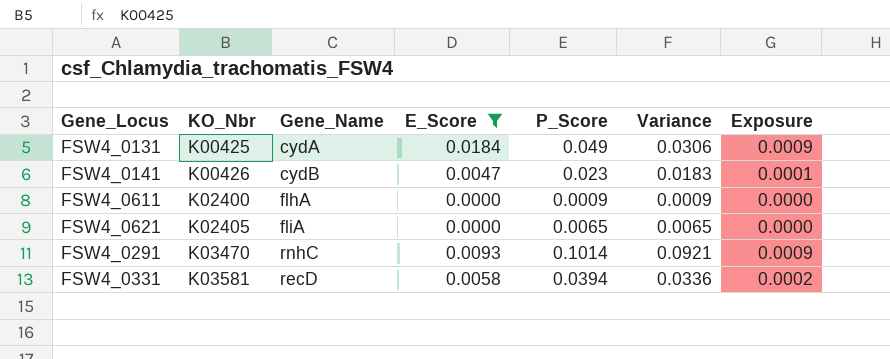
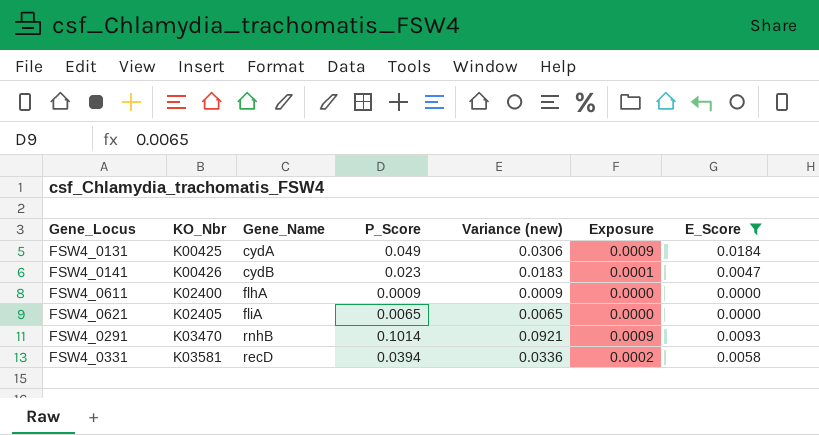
column name: Variance -> Variance (new)
column E_Score | position: 4 -> 7
FSW4_0291 | Gene_Name: rnhC -> rnhB

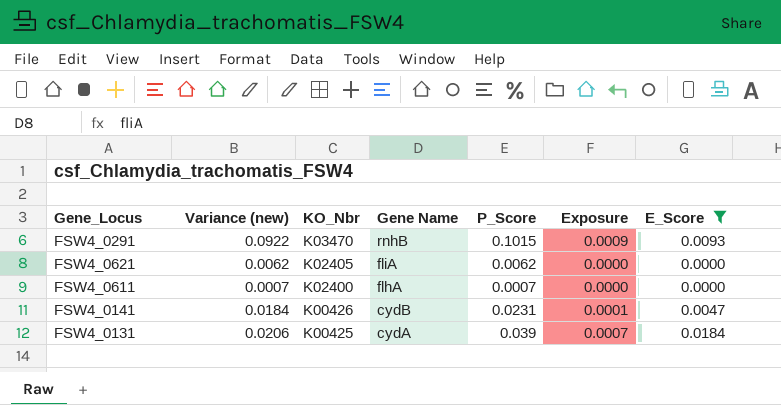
row order: KO_Nbr ascending -> KO_Nbr descending
column Variance (new) | position: 5 -> 2
column name: Gene_Name -> Gene Name
row FSW4_0331: K03581 | recD | 0.0394 | 0.0336 | 0.0002 | 0.0058 -> none
FSW4_0291 | Variance (new): 0.0921 -> 0.0922
FSW4_0291 | P_Score: 0.1014 -> 0.1015
FSW4_0621 | Variance (new): 0.0065 -> 0.0062
FSW4_0621 | P_Score: 0.0065 -> 0.0062
FSW4_0611 | Variance (new): 0.0009 -> 0.0007
FSW4_0611 | P_Score: 0.0009 -> 0.0007
FSW4_0141 | Variance (new): 0.0183 -> 0.0184
FSW4_0141 | P_Score: 0.023 -> 0.0231
FSW4_0131 | Variance (new): 0.0306 -> 0.0206
FSW4_0131 | P_Score: 0.049 -> 0.039
FSW4_0131 | Exposure: 0.0009 -> 0.0007

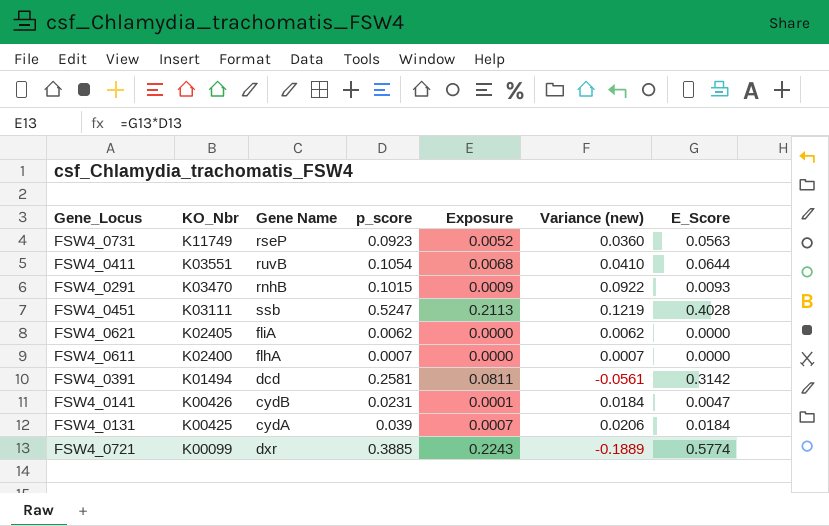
filter: E_Score <= 0.0184 -> none
column name: P_Score -> p_score
column Variance (new) | position: 2 -> 6

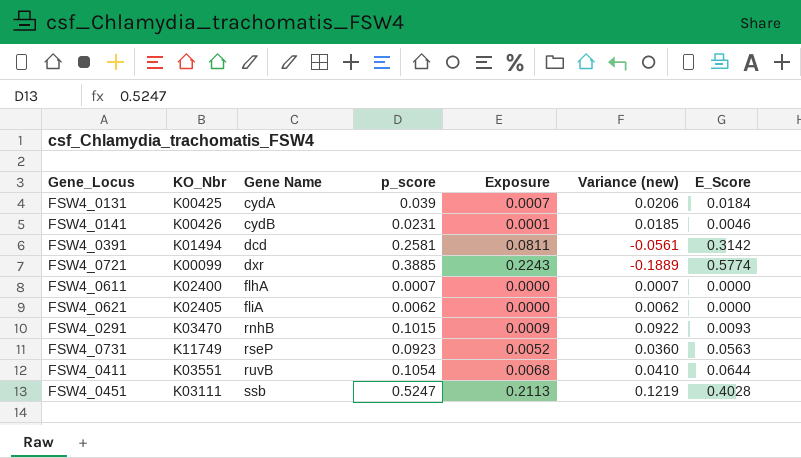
row order: KO_Nbr descending -> Gene Name ascending
FSW4_0141 | Variance (new): 0.0184 -> 0.0185
FSW4_0141 | E_Score: 0.0047 -> 0.0046

